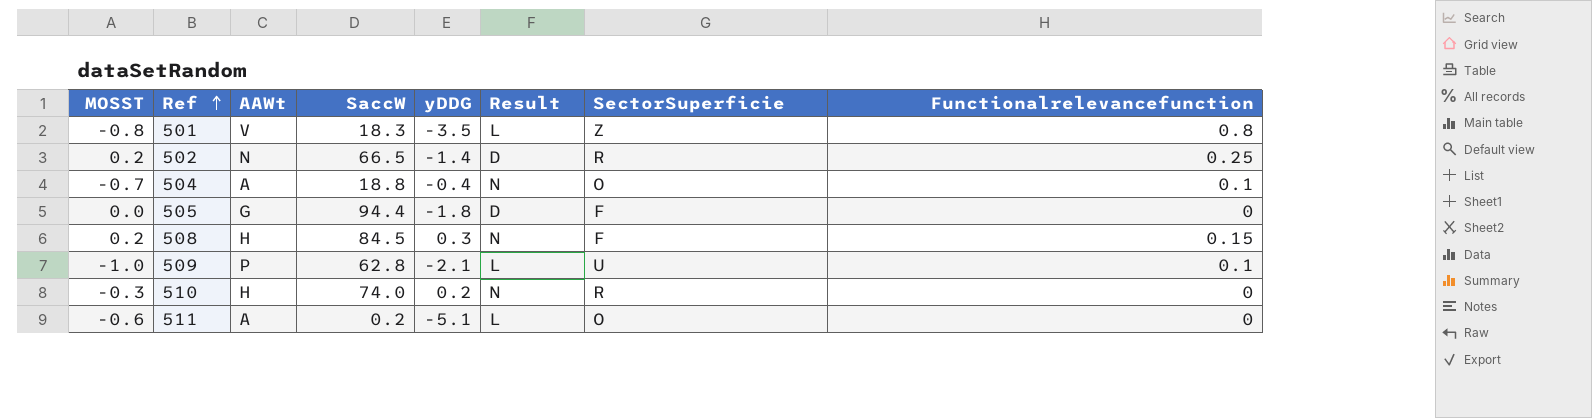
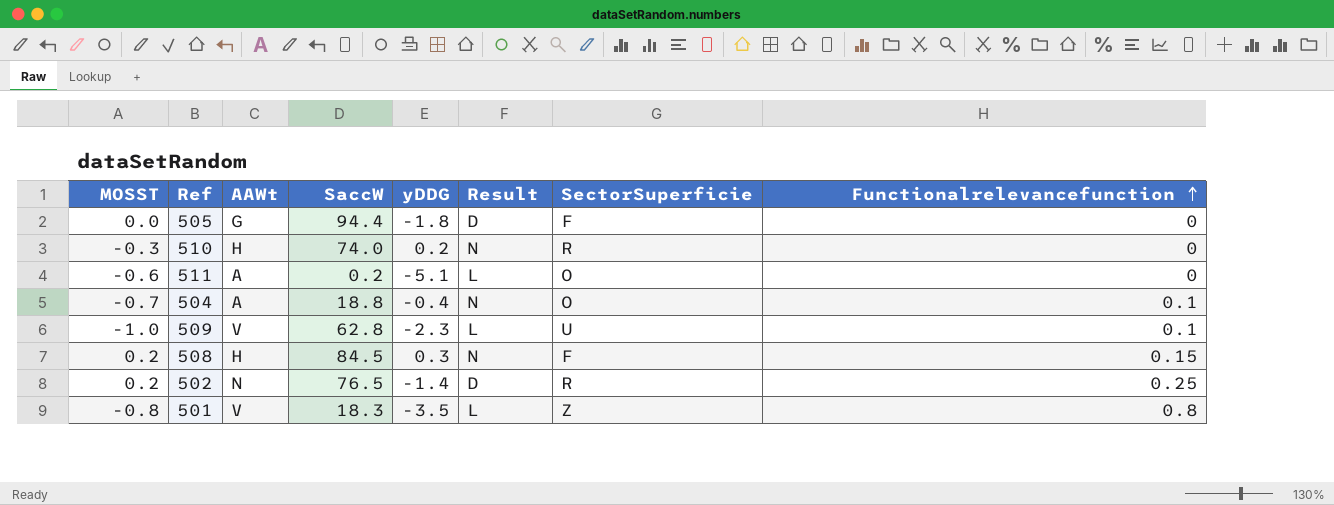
row order: Ref ascending -> Functionalrelevancefunction ascending
509 | AAWt: P -> V
509 | yDDG: -2.1 -> -2.3
502 | SaccW: 66.5 -> 76.5

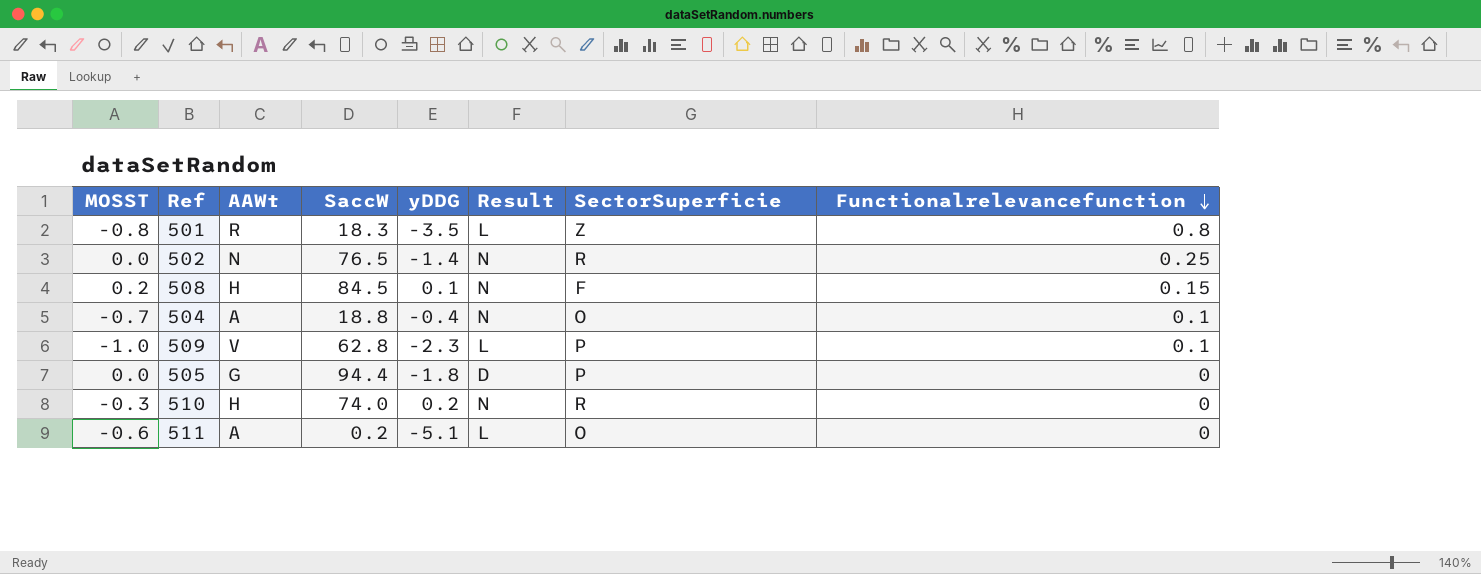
row order: Functionalrelevancefunction ascending -> Functionalrelevancefunction descending
501 | AAWt: V -> R
502 | MOSST: 0.2 -> 0.0
502 | Result: D -> N
508 | yDDG: 0.3 -> 0.1
509 | SectorSuperficie: U -> P
505 | SectorSuperficie: F -> P

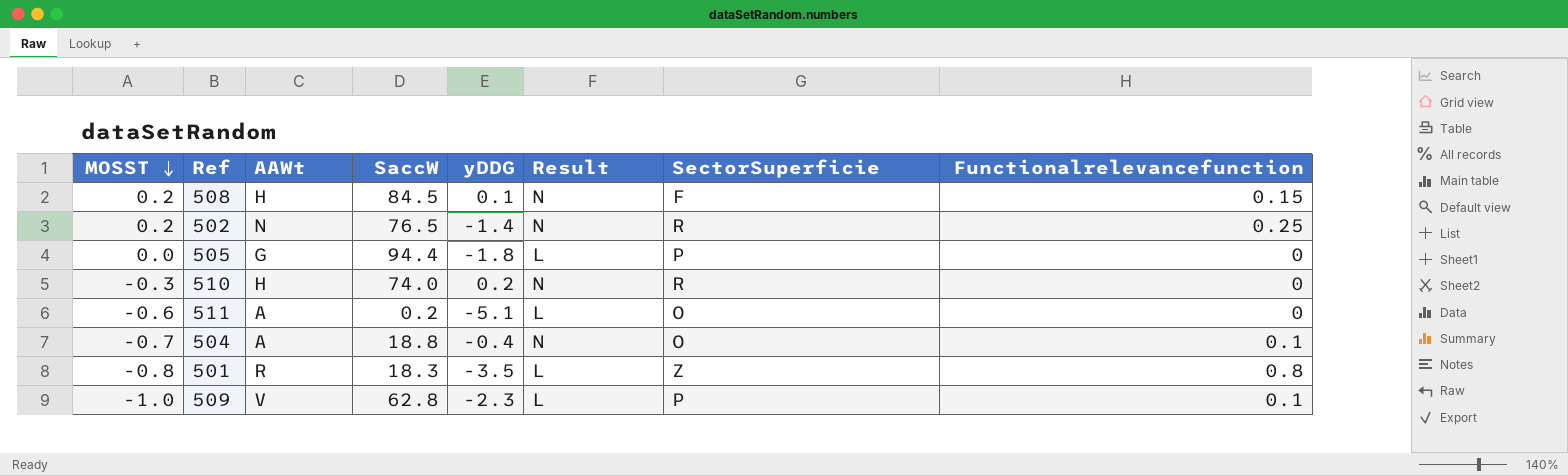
row order: Functionalrelevancefunction descending -> MOSST descending
502 | MOSST: 0.0 -> 0.2
505 | Result: D -> L

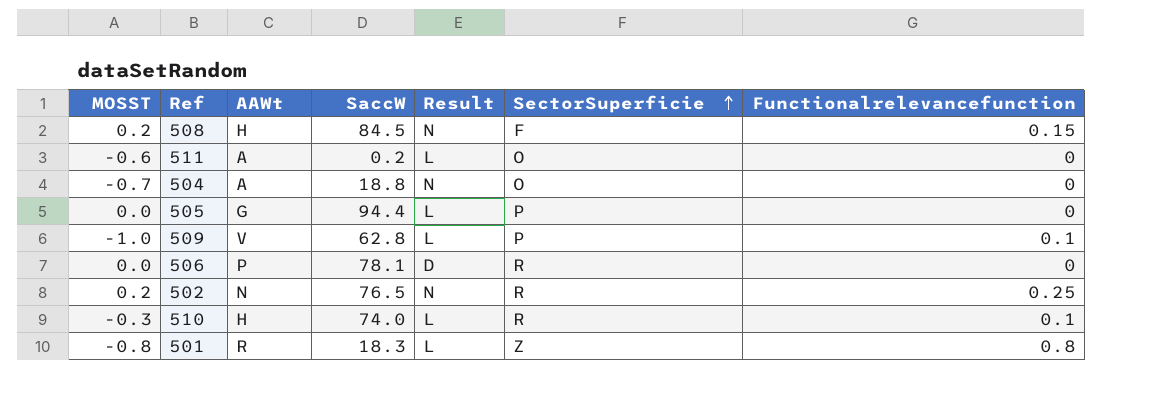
row order: MOSST descending -> SectorSuperficie ascending
column yDDG | position: 5 -> none
504 | Functionalrelevancefunction: 0.1 -> 0
row 506: none -> 0.0 | P | 78.1 | D | R | 0
510 | Result: N -> L
510 | Functionalrelevancefunction: 0 -> 0.1

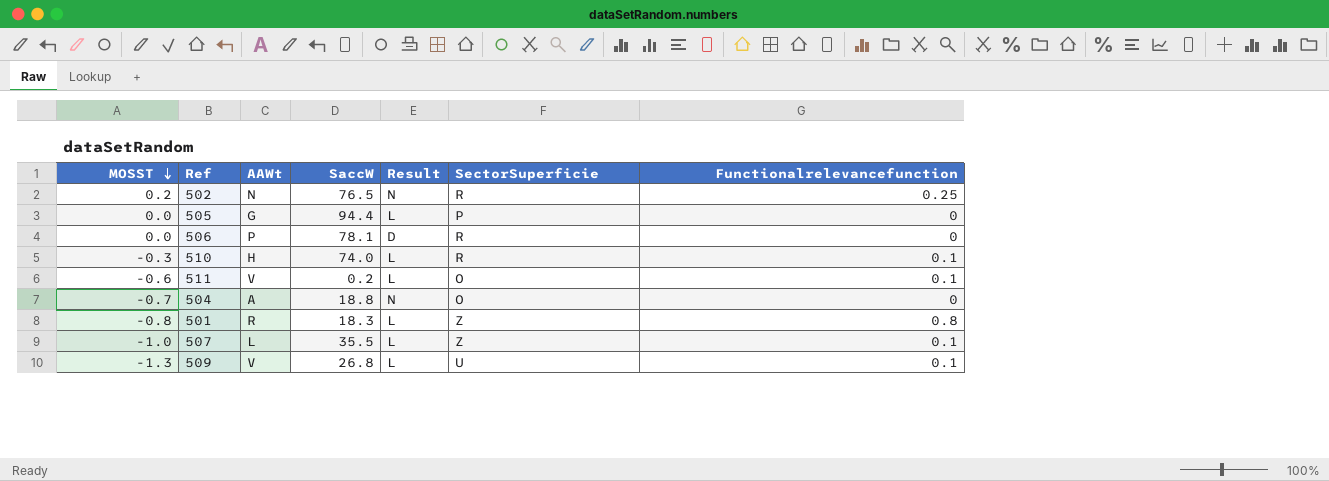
row order: SectorSuperficie ascending -> MOSST descending
row 508: 0.2 | H | 84.5 | N | F | 0.15 -> none
511 | AAWt: A -> V
511 | Functionalrelevancefunction: 0 -> 0.1
row 507: none -> -1.0 | L | 35.5 | L | Z | 0.1
509 | MOSST: -1.0 -> -1.3
509 | SaccW: 62.8 -> 26.8
509 | SectorSuperficie: P -> U

